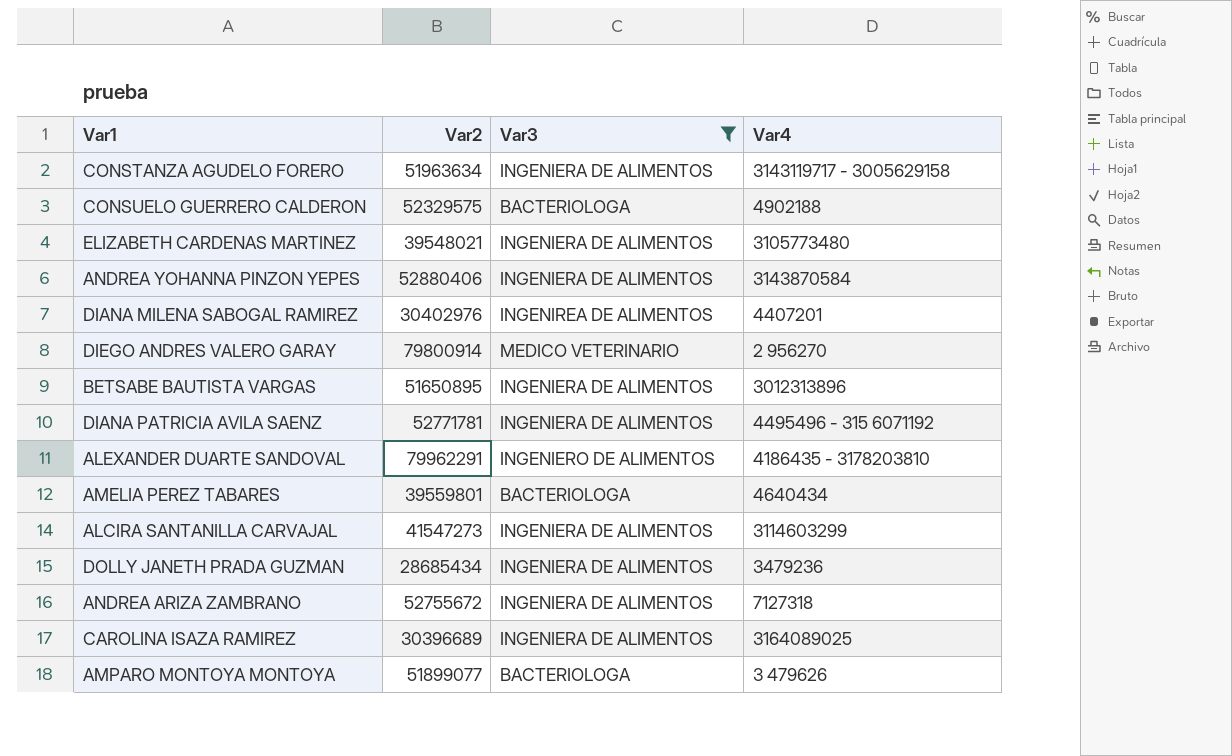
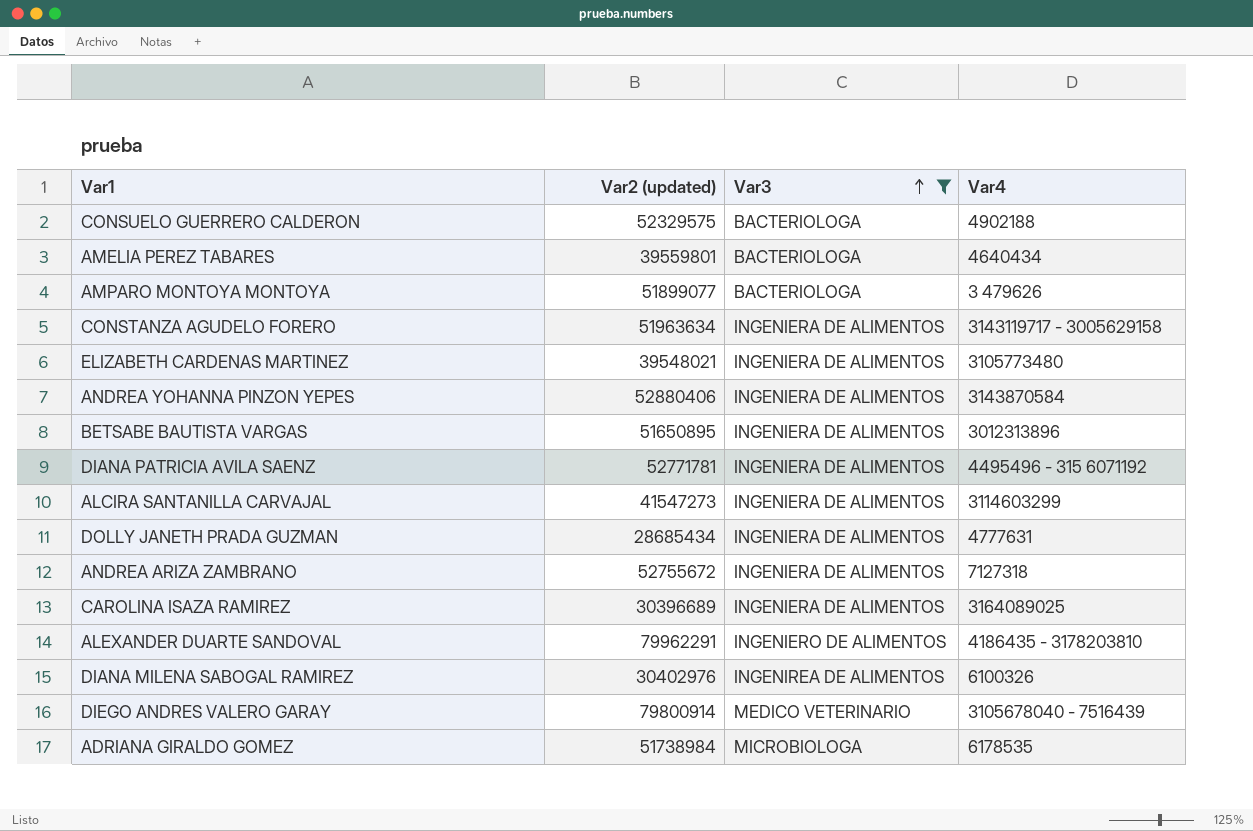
row order: none -> Var3 ascending
column name: Var2 -> Var2 (updated)
DOLLY JANETH PRADA GUZMAN | Var4: 3479236 -> 4777631
DIANA MILENA SABOGAL RAMIREZ | Var4: 4407201 -> 6100326
DIEGO ANDRES VALERO GARAY | Var4: 2 956270 -> 3105678040 - 7516439
row ADRIANA GIRALDO GOMEZ: none -> 51738984 | MICROBIOLOGA | 6178535

